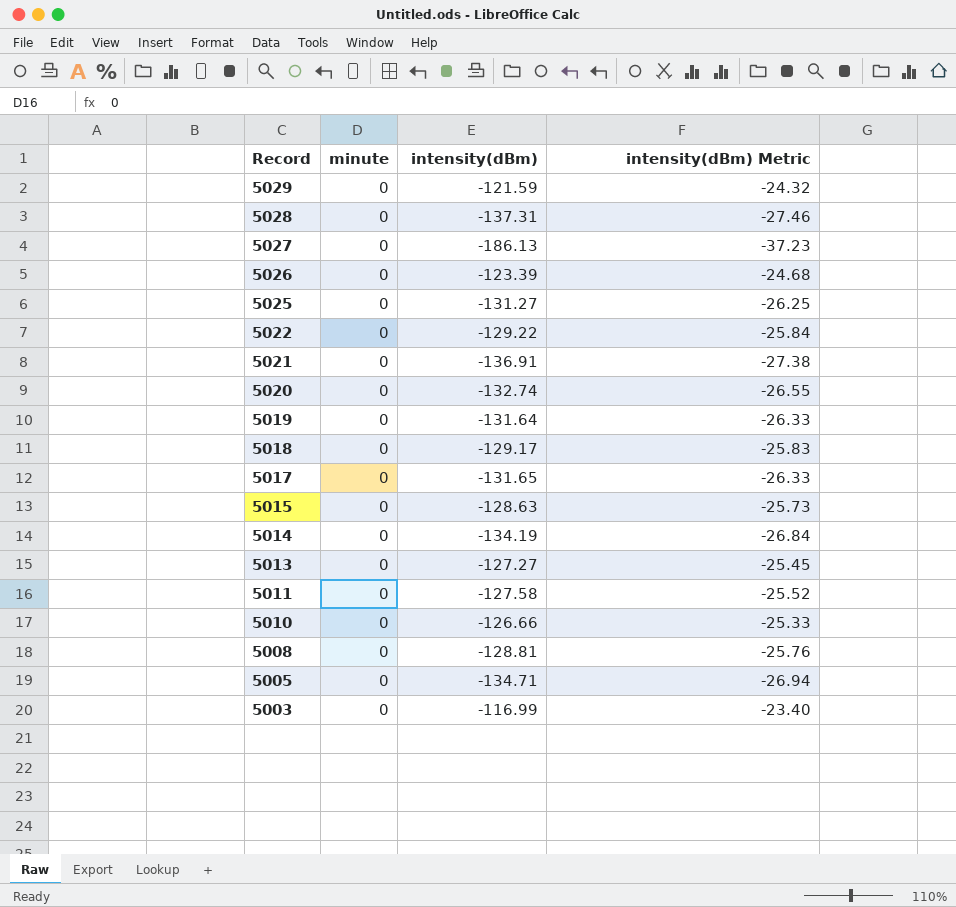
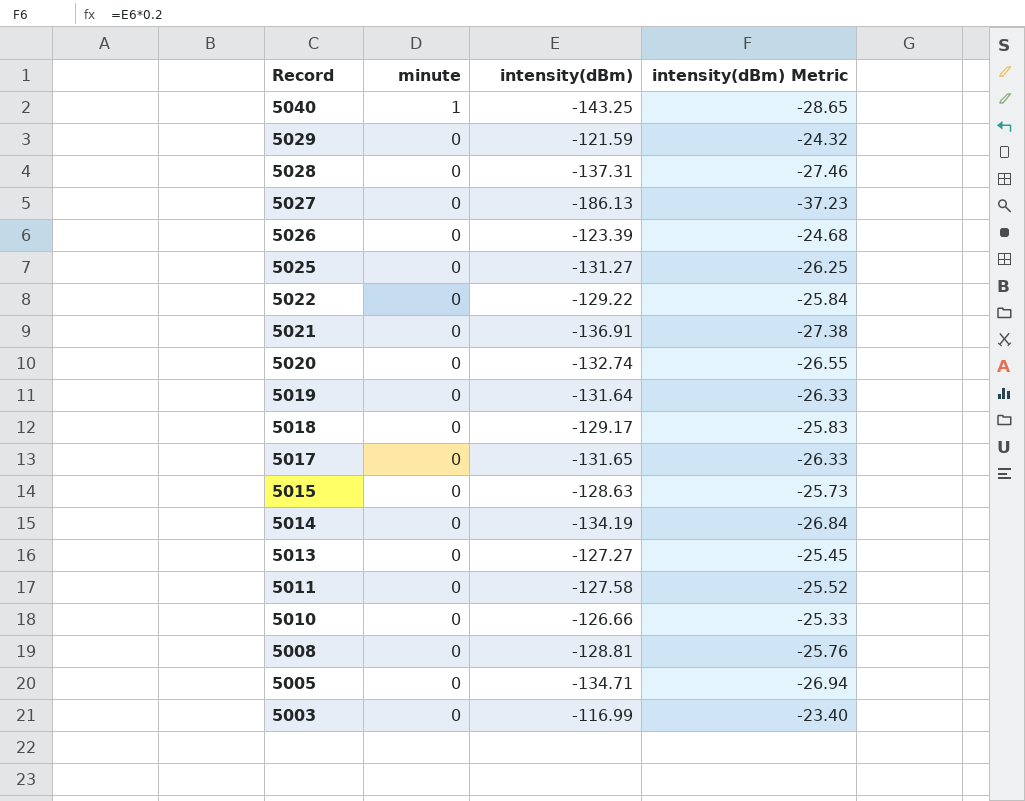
row 5040: none -> 1 | -143.25 | -28.65

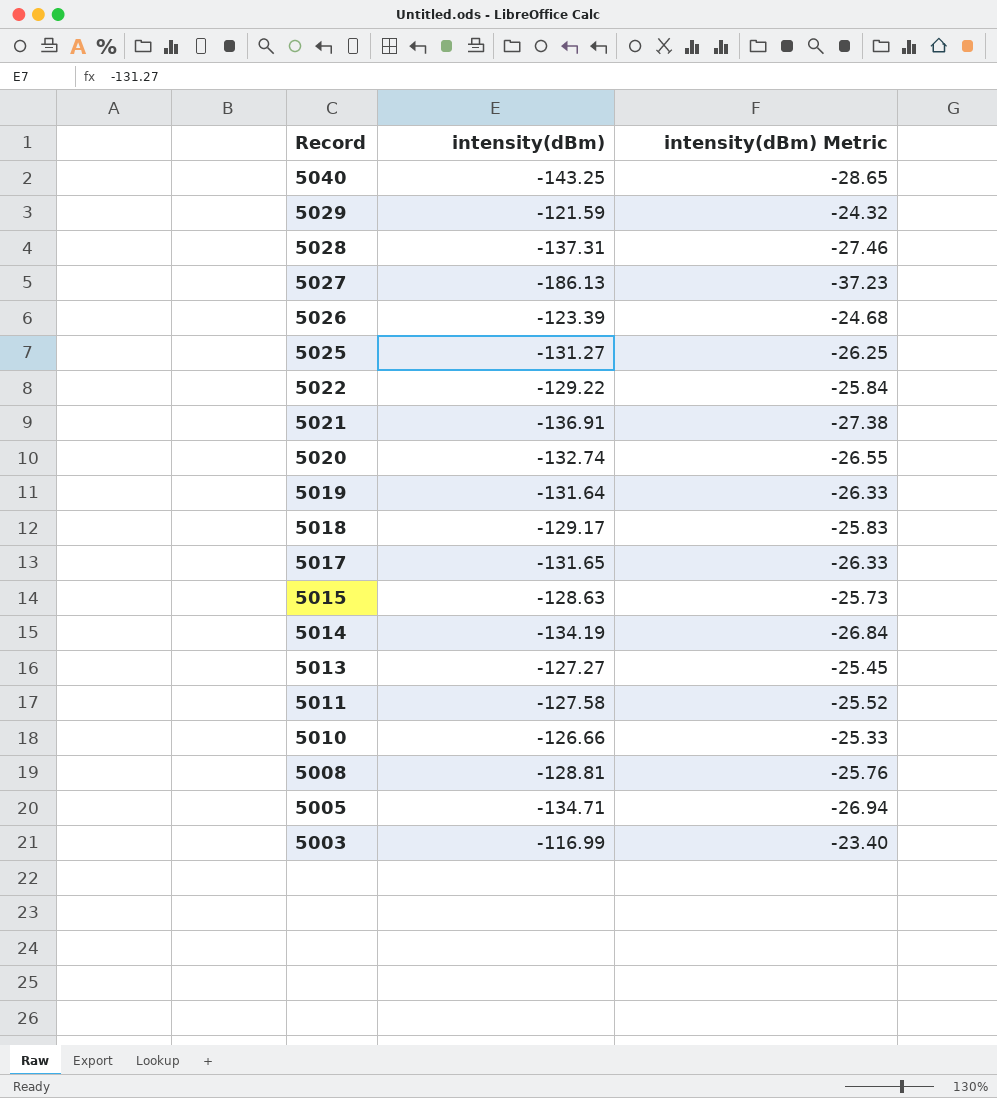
column minute | position: 2 -> none

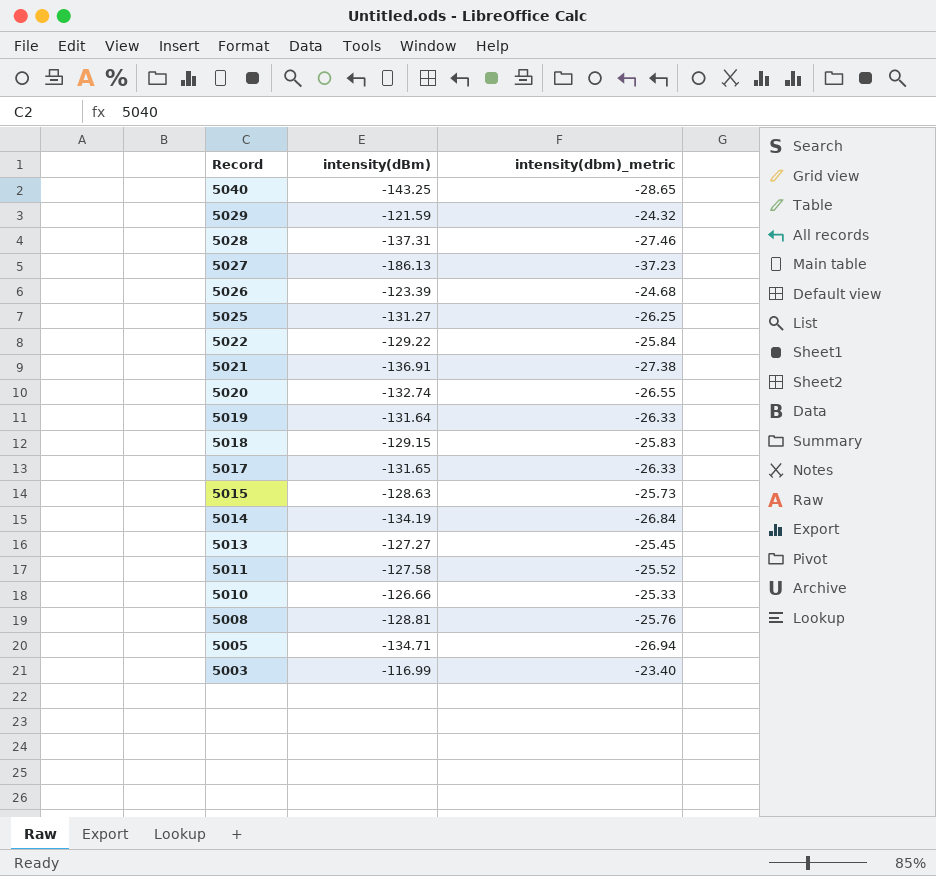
column name: intensity(dBm) Metric -> intensity(dbm)_metric
5018 | intensity(dBm): -129.17 -> -129.15

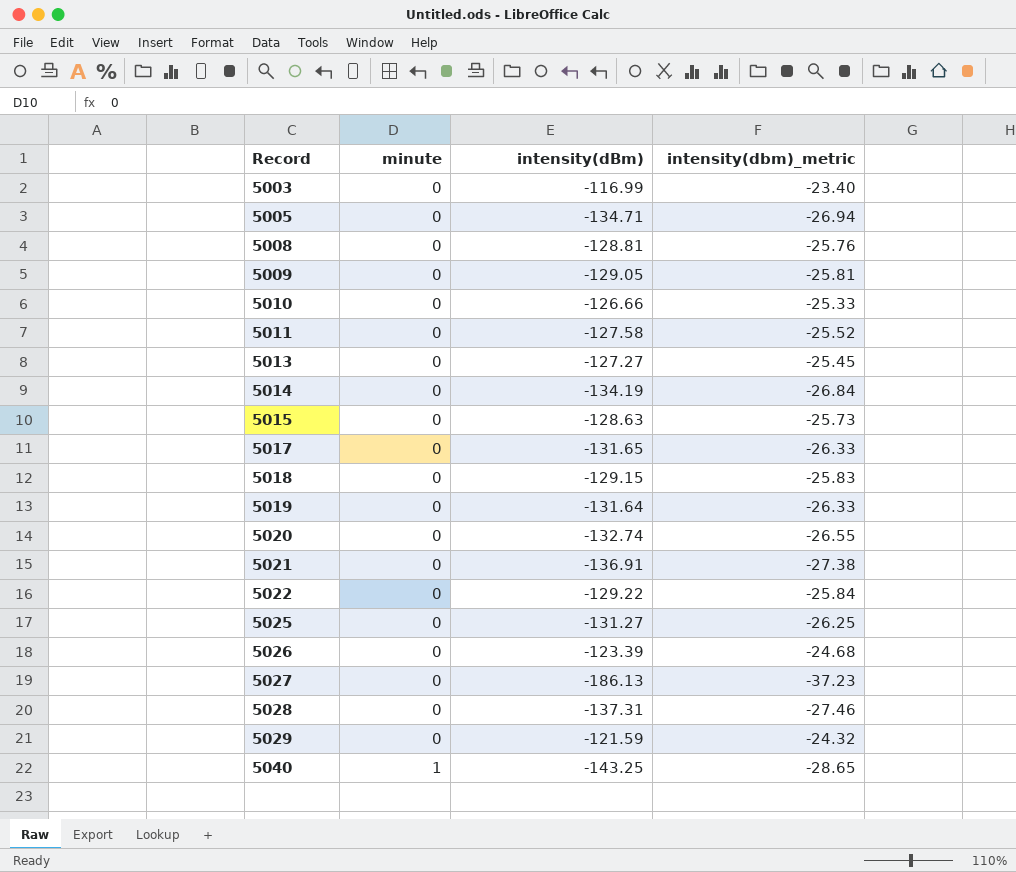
row order: Record descending -> Record ascending
column minute | position: none -> 2
row 5009: none -> 0 | -129.05 | -25.81

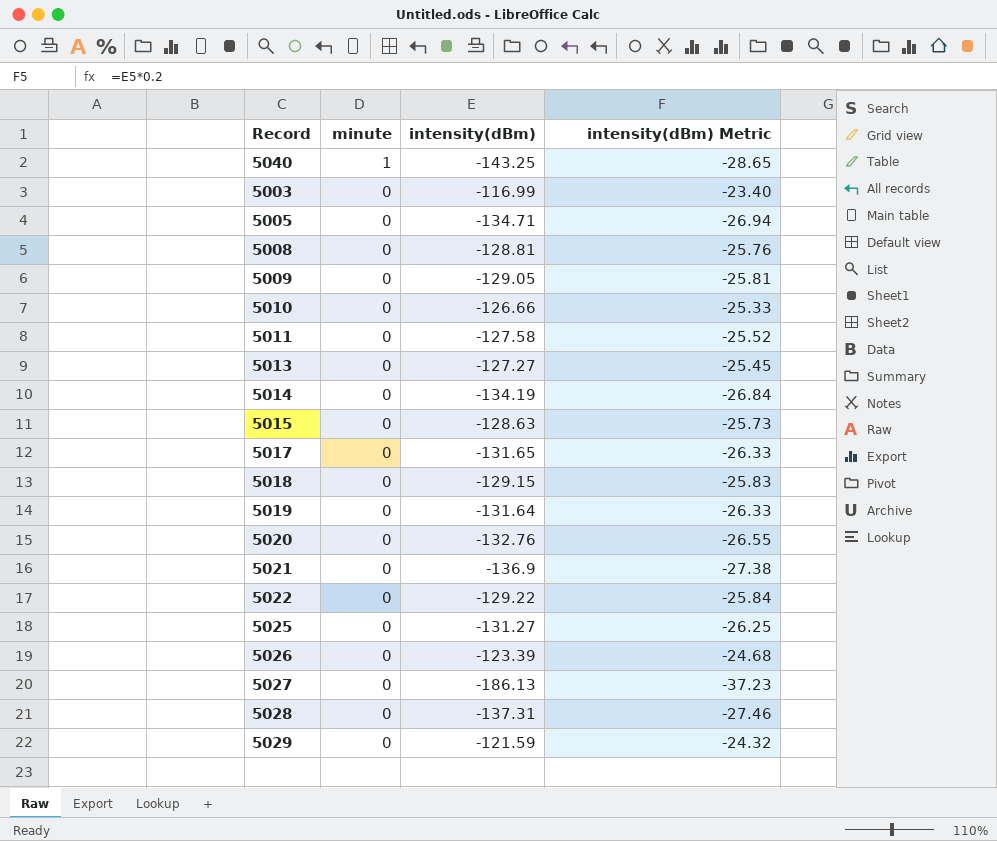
row order: Record ascending -> minute descending
column name: intensity(dbm)_metric -> intensity(dBm) Metric
5020 | intensity(dBm): -132.74 -> -132.76
5021 | intensity(dBm): -136.91 -> -136.9

